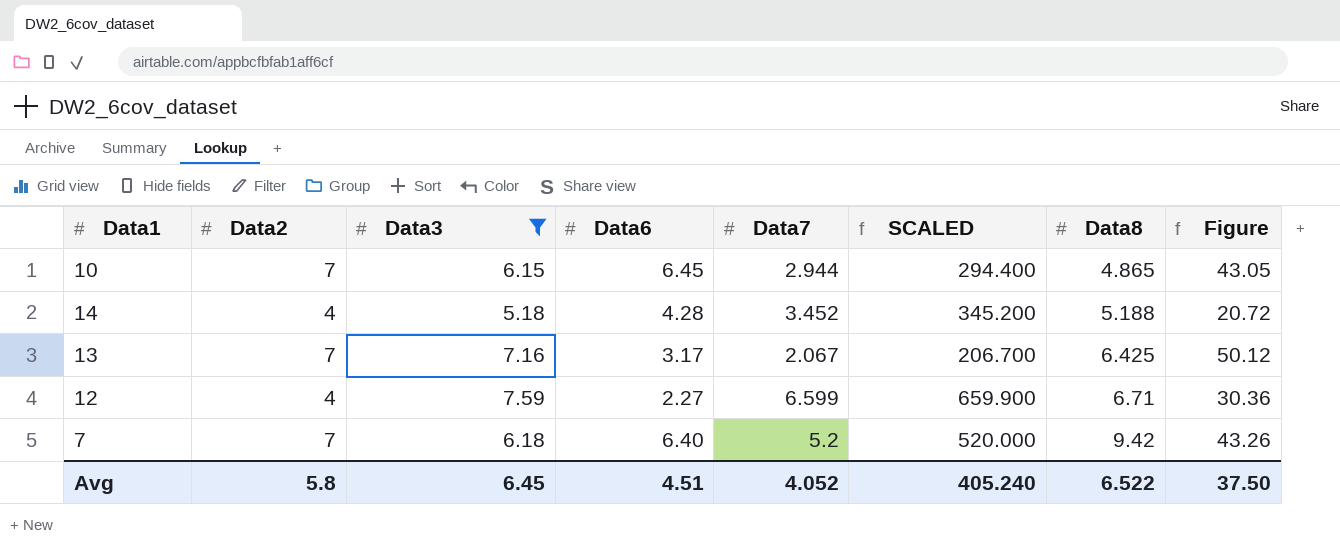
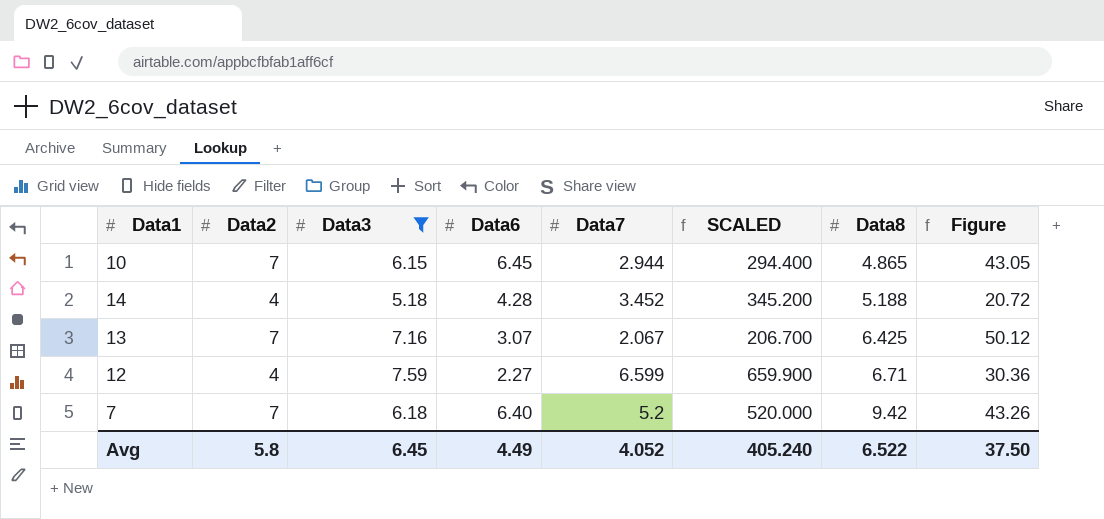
13 | Data6: 3.17 -> 3.07
Avg | Data6: 4.51 -> 4.49

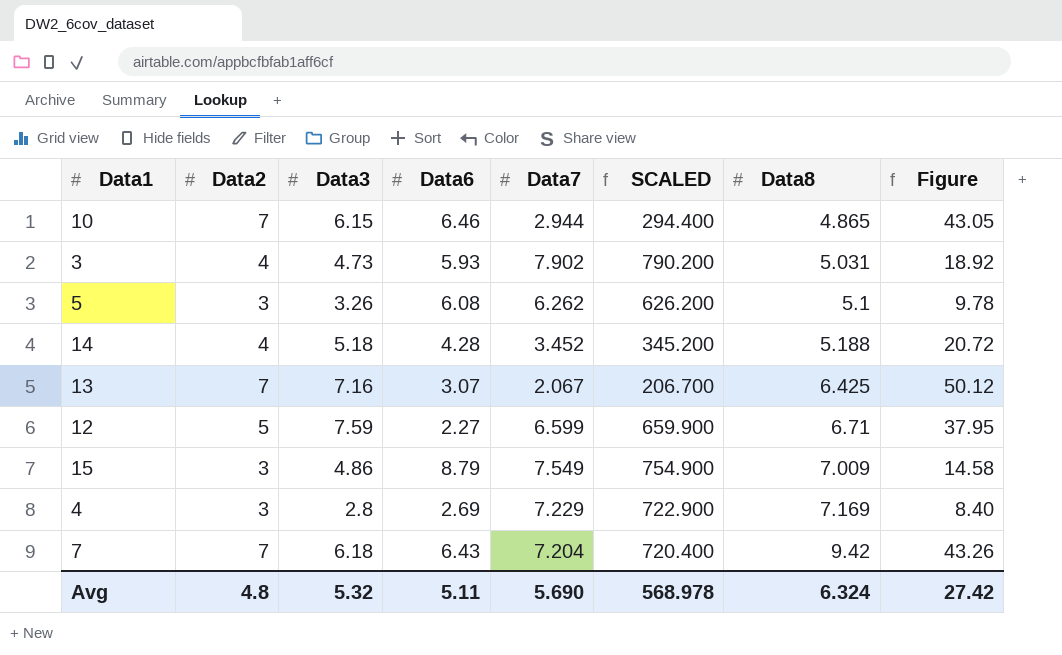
filter: Data3 >= 5.18 -> none
10 | Data6: 6.45 -> 6.46
12 | Data2: 4 -> 5
12 | Figure: 30.36 -> 37.95
7 | Data6: 6.40 -> 6.43
7 | Data7: 5.2 -> 7.204
7 | SCALED: 520.000 -> 720.400
Avg | Data2: 5.8 -> 4.8
Avg | Data3: 6.45 -> 5.32
Avg | Data6: 4.49 -> 5.11
Avg | Data7: 4.052 -> 5.690
Avg | SCALED: 405.240 -> 568.978
Avg | Data8: 6.522 -> 6.324
Avg | Figure: 37.50 -> 27.42

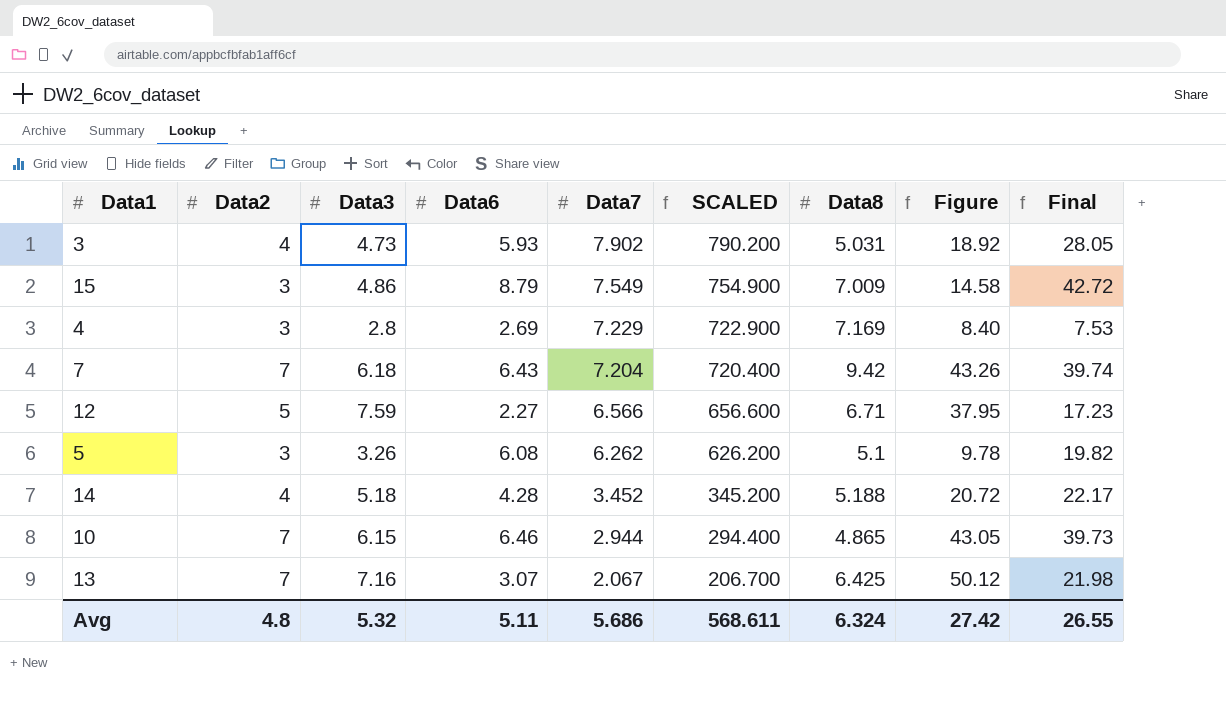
row order: Data8 ascending -> Data7 descending
column Final | formula: none -> [Data3] * [Data6]
12 | Data7: 6.599 -> 6.566
12 | SCALED: 659.900 -> 656.600
Avg | Data7: 5.690 -> 5.686
Avg | SCALED: 568.978 -> 568.611

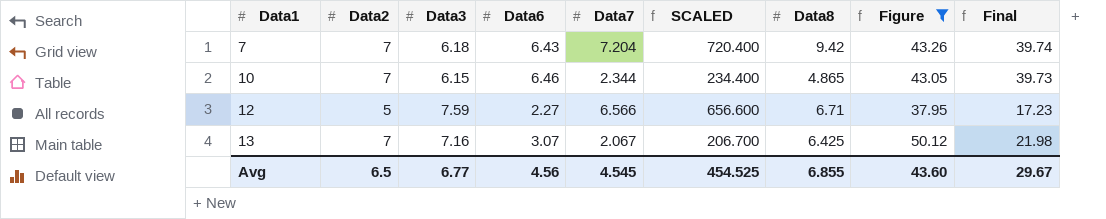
filter: none -> Figure >= 37.95
row order: Data7 descending -> Data1 ascending
10 | Data7: 2.944 -> 2.344
10 | SCALED: 294.400 -> 234.400
Avg | Data2: 4.8 -> 6.5
Avg | Data3: 5.32 -> 6.77
Avg | Data6: 5.11 -> 4.56
Avg | Data7: 5.686 -> 4.545
Avg | SCALED: 568.611 -> 454.525
Avg | Data8: 6.324 -> 6.855
Avg | Figure: 27.42 -> 43.60
Avg | Final: 26.55 -> 29.67

